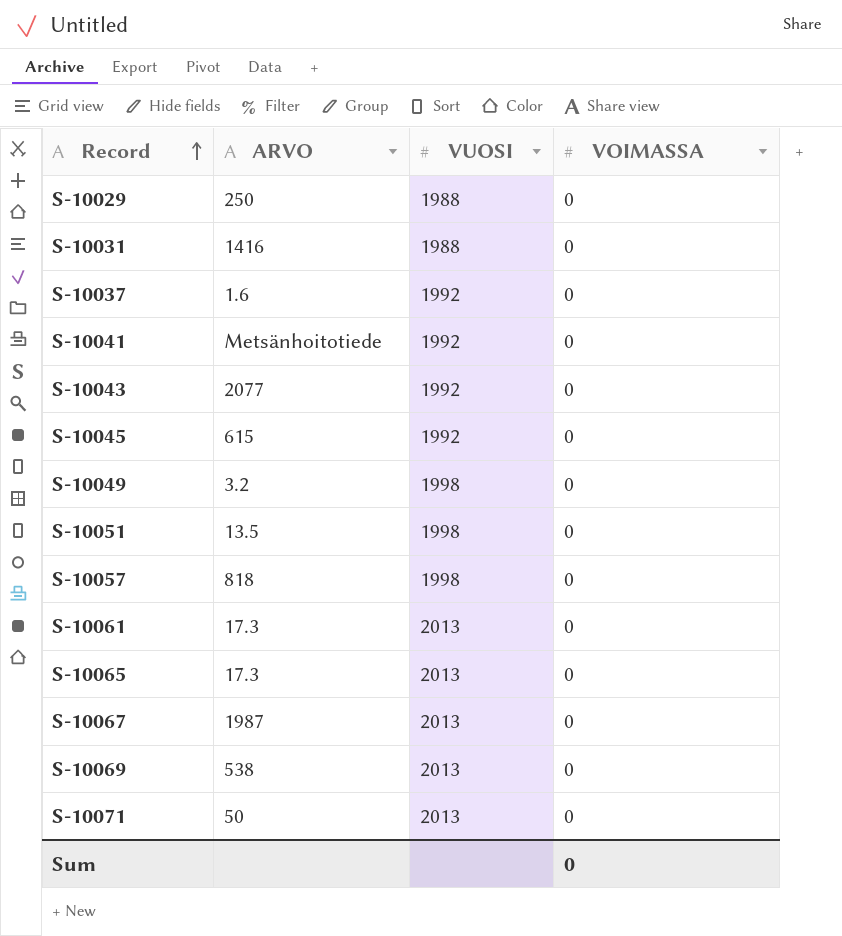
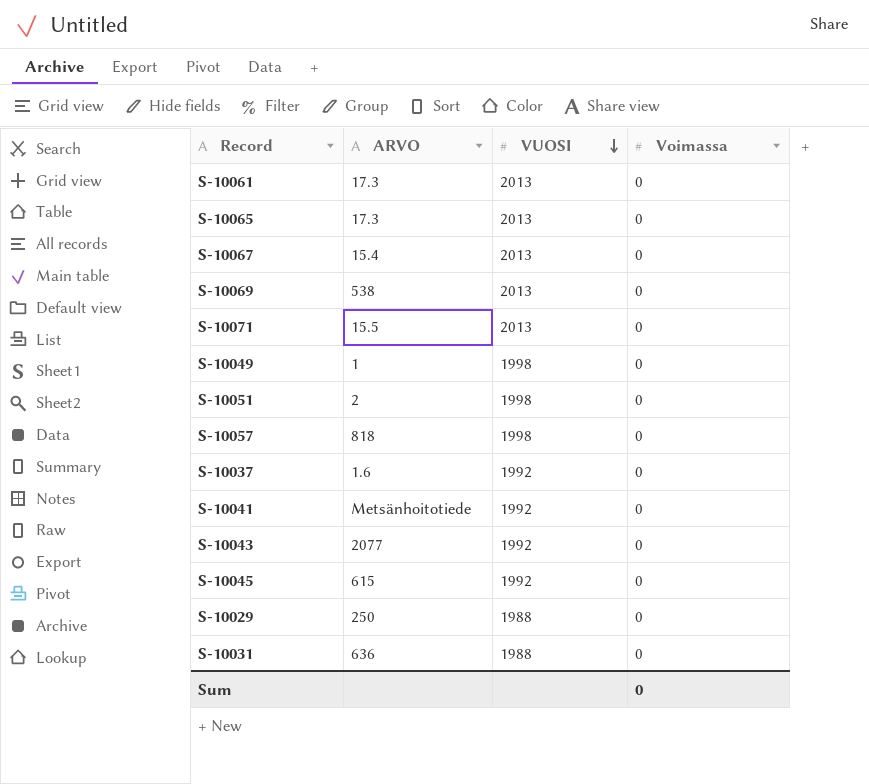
row order: Record ascending -> VUOSI descending
column name: VOIMASSA -> Voimassa
S-10067 | ARVO: 1987 -> 15.4
S-10071 | ARVO: 50 -> 15.5
S-10049 | ARVO: 3.2 -> 1
S-10051 | ARVO: 13.5 -> 2
S-10031 | ARVO: 1416 -> 636

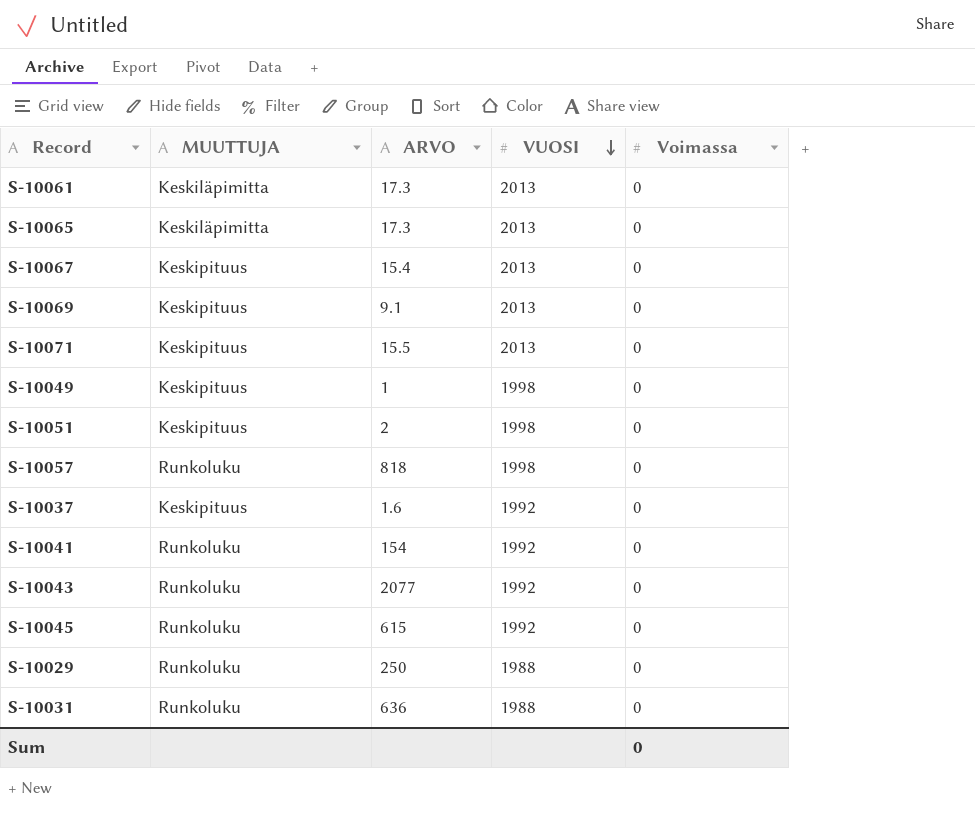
column MUUTTUJA | position: none -> 2
S-10069 | ARVO: 538 -> 9.1
S-10041 | ARVO: Metsänhoitotiede -> 154

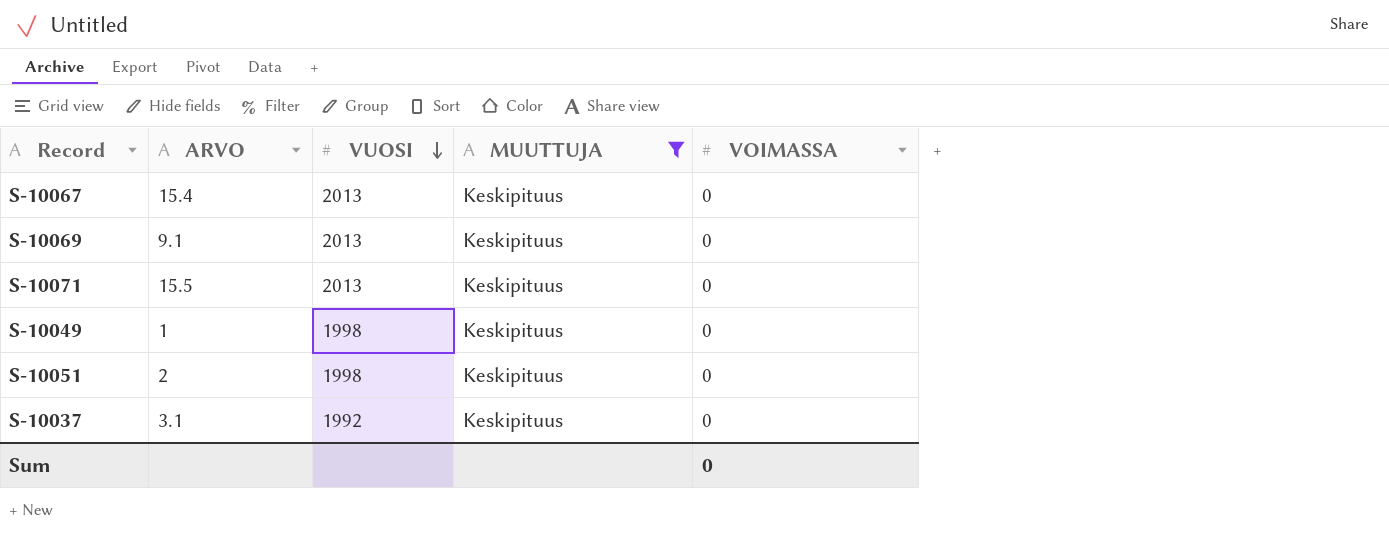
filter: none -> MUUTTUJA = Keskipituus
column MUUTTUJA | position: 2 -> 4
column name: Voimassa -> VOIMASSA
S-10037 | ARVO: 1.6 -> 3.1

